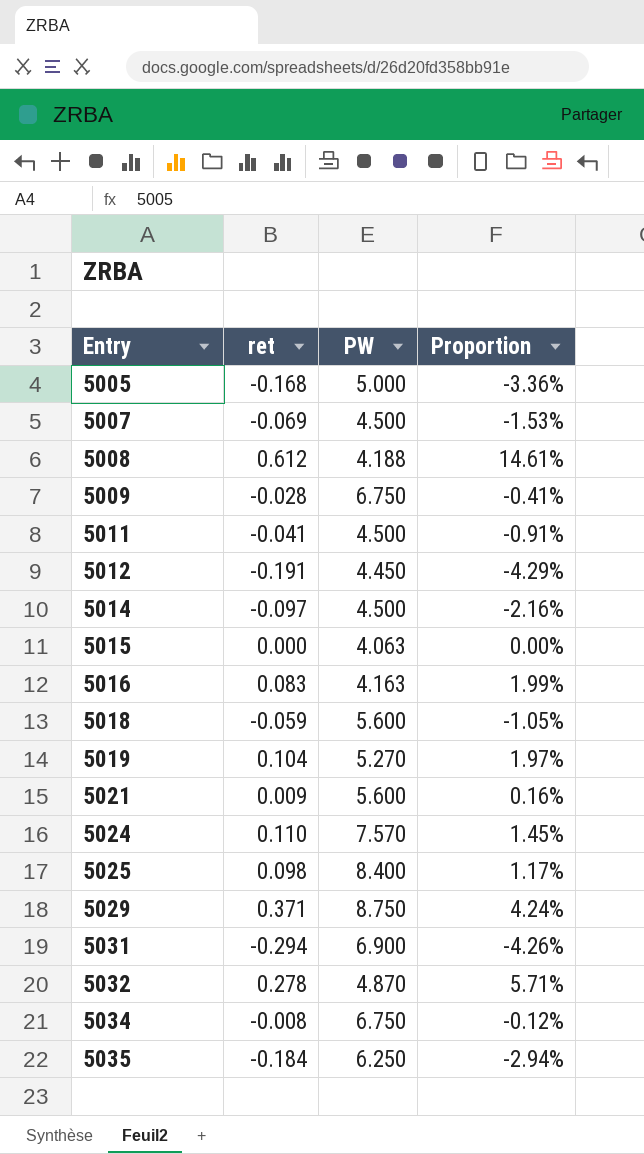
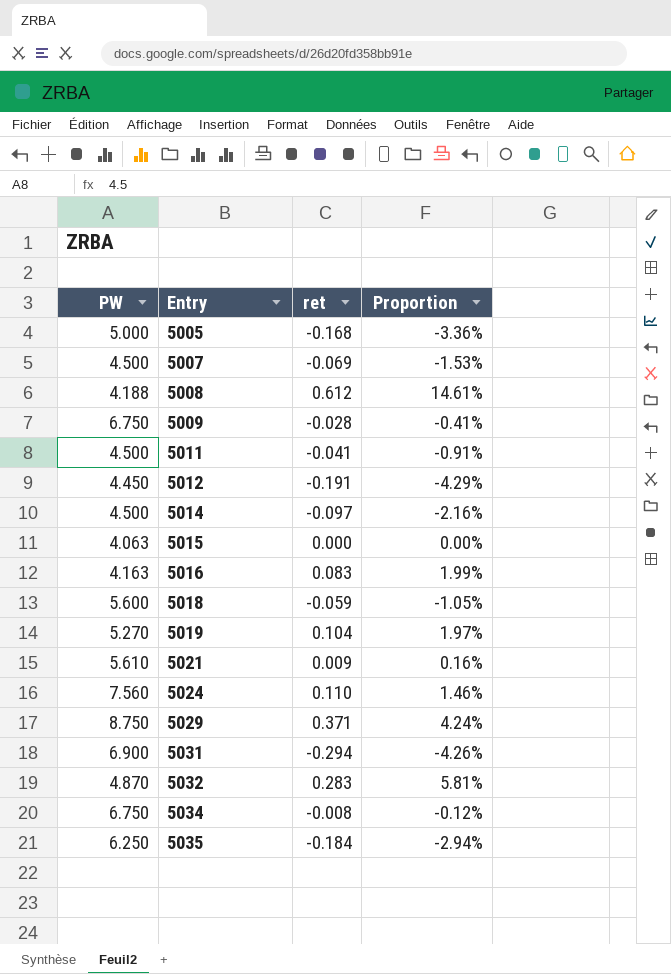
column PW | position: 3 -> 1
row 5025: 0.098 | 8.400 | 1.17% -> none
5021 | PW: 5.600 -> 5.610
5024 | PW: 7.570 -> 7.560
5024 | Proportion: 1.45% -> 1.46%
5032 | ret: 0.278 -> 0.283
5032 | Proportion: 5.71% -> 5.81%

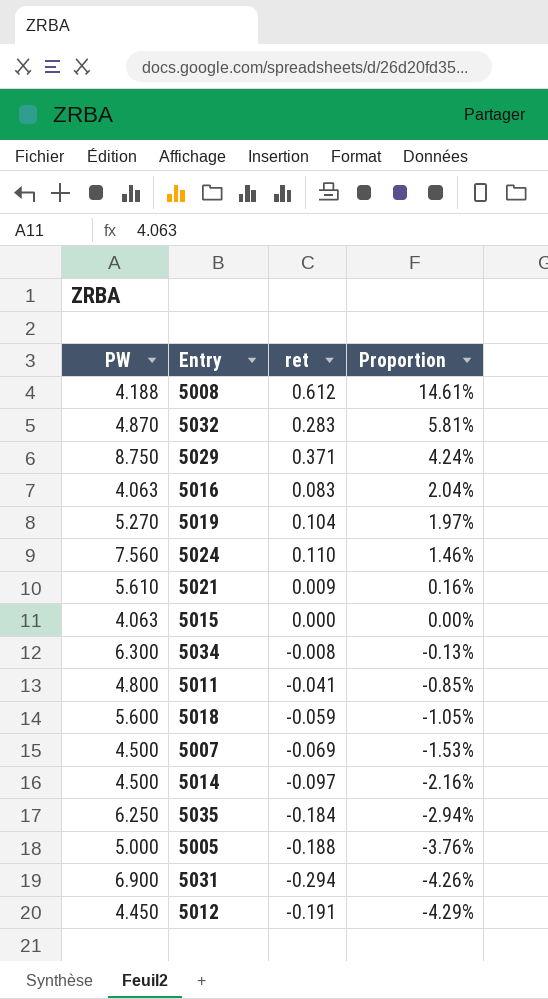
row order: Entry ascending -> Proportion descending
row 5009: 6.750 | -0.028 | -0.41% -> none
5016 | PW: 4.163 -> 4.063
5016 | Proportion: 1.99% -> 2.04%
5034 | PW: 6.750 -> 6.300
5034 | Proportion: -0.12% -> -0.13%
5011 | PW: 4.500 -> 4.800
5011 | Proportion: -0.91% -> -0.85%
5005 | ret: -0.168 -> -0.188
5005 | Proportion: -3.36% -> -3.76%

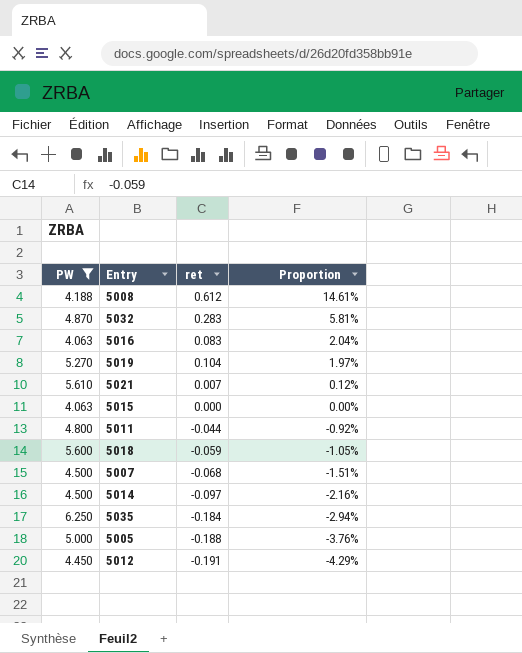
filter: none -> PW <= 6.250
5021 | ret: 0.009 -> 0.007
5021 | Proportion: 0.16% -> 0.12%
5011 | ret: -0.041 -> -0.044
5011 | Proportion: -0.85% -> -0.92%
5007 | ret: -0.069 -> -0.068
5007 | Proportion: -1.53% -> -1.51%

